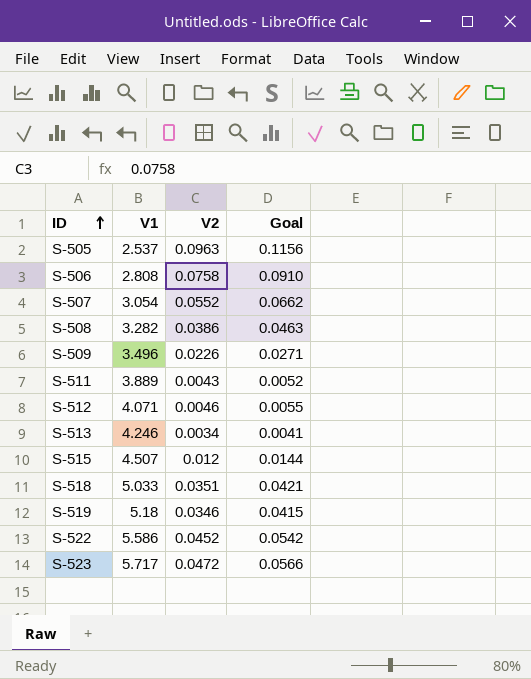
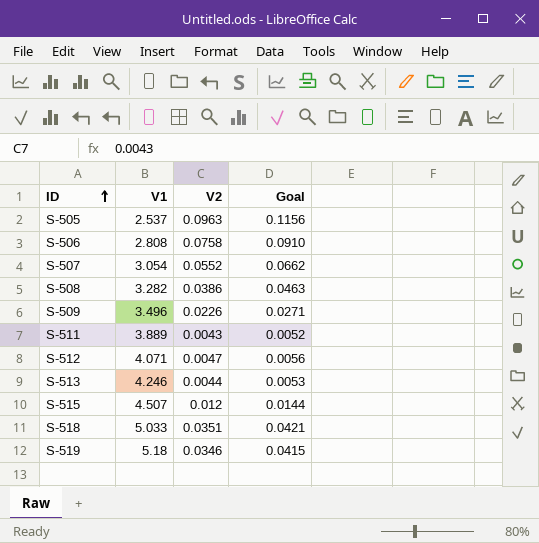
row S-522: 5.586 | 0.0452 | 0.0542 -> none
row S-523: 5.717 | 0.0472 | 0.0566 -> none
S-512 | V2: 0.0046 -> 0.0047
S-512 | Goal: 0.0055 -> 0.0056
S-513 | V2: 0.0034 -> 0.0044
S-513 | Goal: 0.0041 -> 0.0053

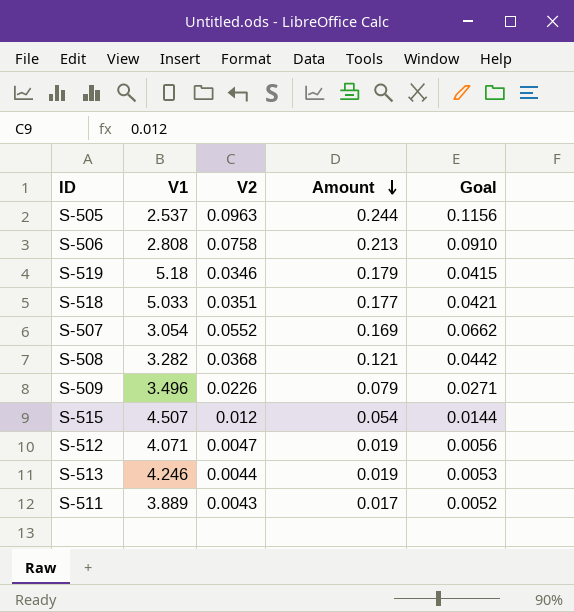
row order: ID ascending -> Amount descending
column Amount | formula: none -> [V1] * [V2]
S-508 | V2: 0.0386 -> 0.0368
S-508 | Goal: 0.0463 -> 0.0442

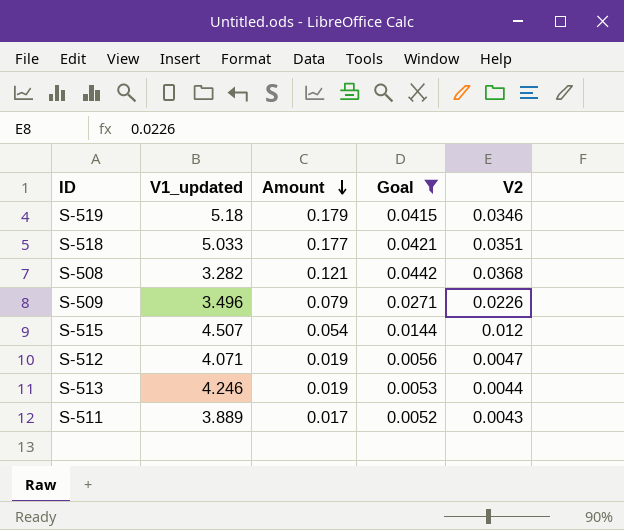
filter: none -> Goal <= 0.0442
column name: V1 -> V1_updated
column V2 | position: 3 -> 5

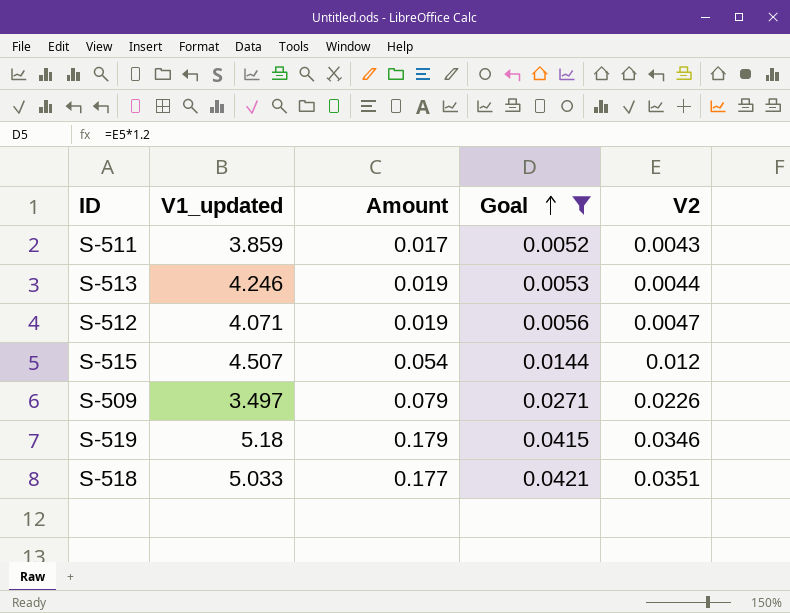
row order: Amount descending -> Goal ascending
row S-508: 3.282 | 0.121 | 0.0442 | 0.0368 -> none
S-511 | V1_updated: 3.889 -> 3.859
S-509 | V1_updated: 3.496 -> 3.497

